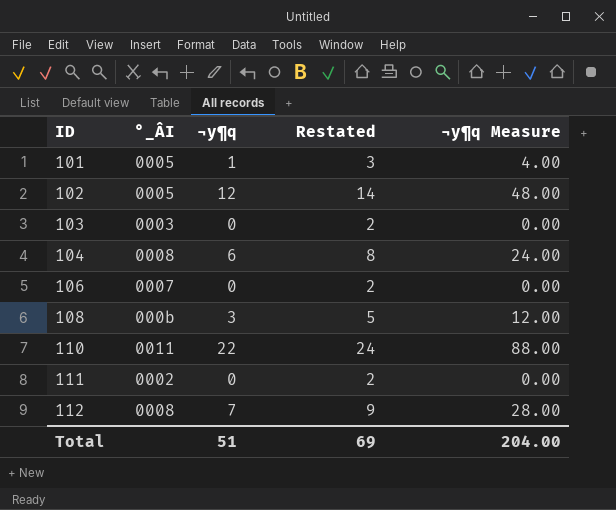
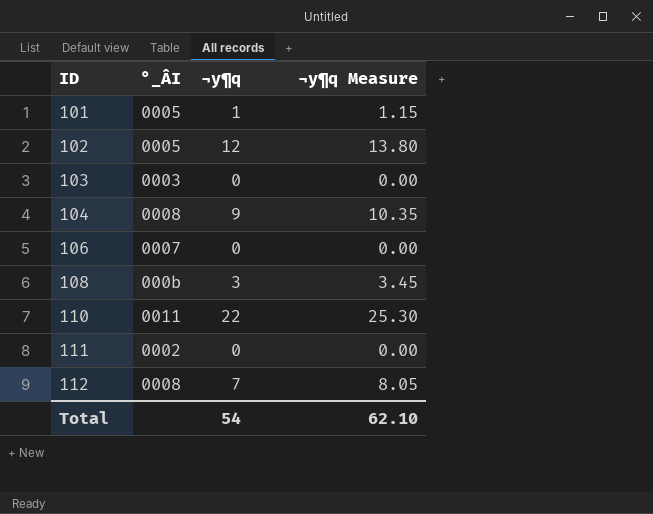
column Restated | formula: [¬y¶q] + 2 -> none
column ¬y¶q Measure | formula: [¬y¶q] * 4 -> [¬y¶q] * 1.15
104 | ¬y¶q: 6 -> 9
Total | ¬y¶q: 51 -> 54
Total | ¬y¶q Measure: 204.00 -> 62.10

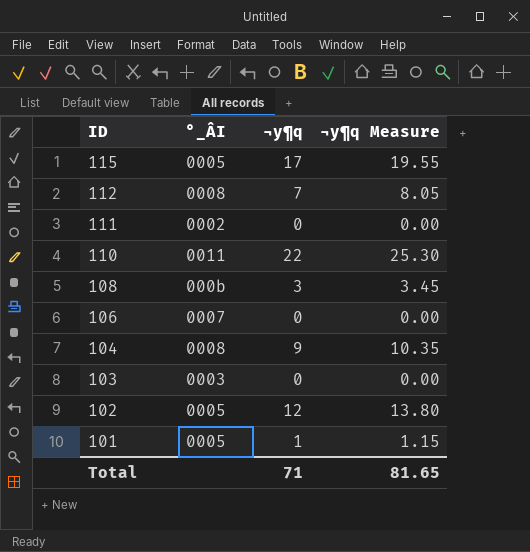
row order: ID ascending -> ID descending
row 115: none -> 0005 | 17 | 19.55
Total | ¬y¶q: 54 -> 71
Total | ¬y¶q Measure: 62.10 -> 81.65

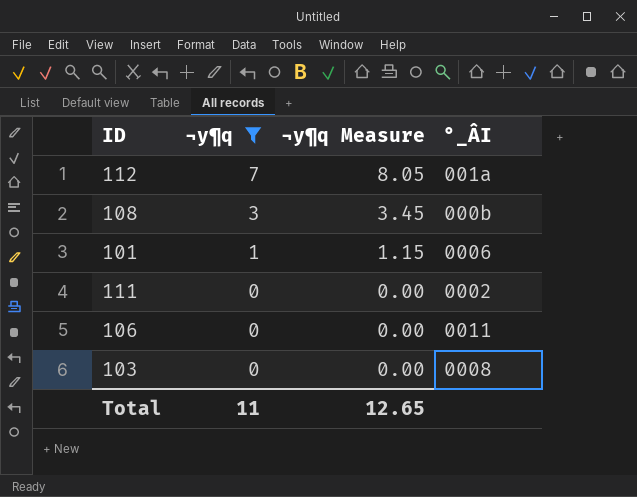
filter: none -> ¬y¶q <= 7
row order: ID descending -> ¬y¶q descending
column °_ÂI | position: 2 -> 4
112 | °_ÂI: 0008 -> 001a
101 | °_ÂI: 0005 -> 0006
106 | °_ÂI: 0007 -> 0011
103 | °_ÂI: 0003 -> 0008
Total | ¬y¶q: 71 -> 11
Total | ¬y¶q Measure: 81.65 -> 12.65

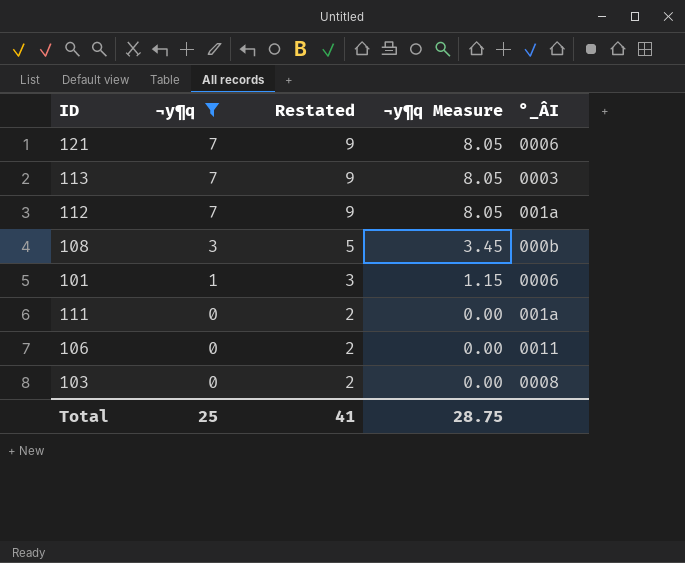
column Restated | formula: none -> [¬y¶q] + 2
row 121: none -> 7 | 9 | 8.05 | 0006
row 113: none -> 7 | 9 | 8.05 | 0003
111 | °_ÂI: 0002 -> 001a
Total | ¬y¶q: 11 -> 25
Total | ¬y¶q Measure: 12.65 -> 28.75

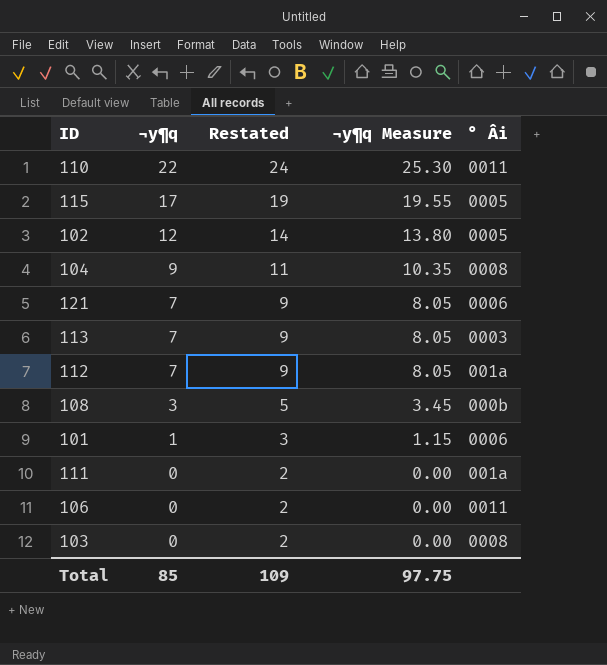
filter: ¬y¶q <= 7 -> none
column name: °_ÂI -> ° Âi
Total | ¬y¶q: 25 -> 85
Total | Restated: 41 -> 109
Total | ¬y¶q Measure: 28.75 -> 97.75

